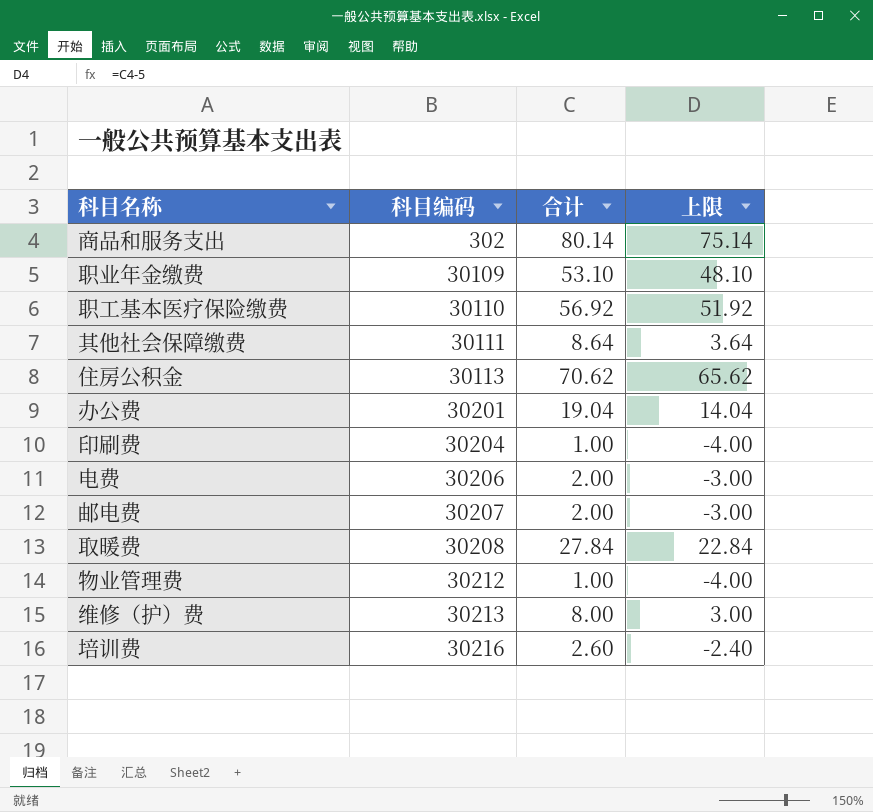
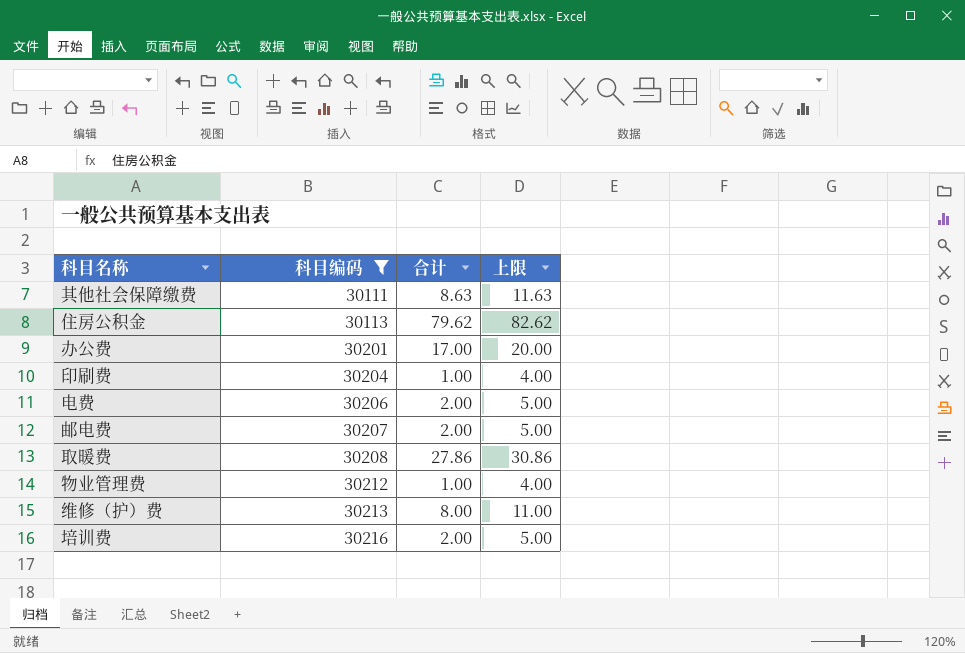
filter: none -> 科目编码 >= 30111
column 上限 | formula: [合计] - 5 -> [合计] + 3
其他社会保障缴费 | 合计: 8.64 -> 8.63
住房公积金 | 合计: 70.62 -> 79.62
办公费 | 合计: 19.04 -> 17.00
取暖费 | 合计: 27.84 -> 27.86
培训费 | 合计: 2.60 -> 2.00

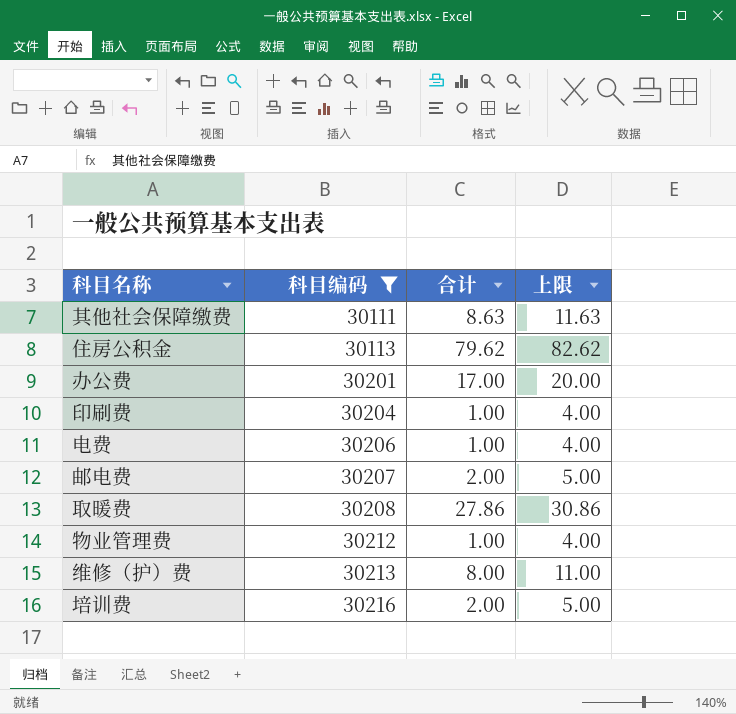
电费 | 合计: 2.00 -> 1.00
电费 | 上限: 5.00 -> 4.00

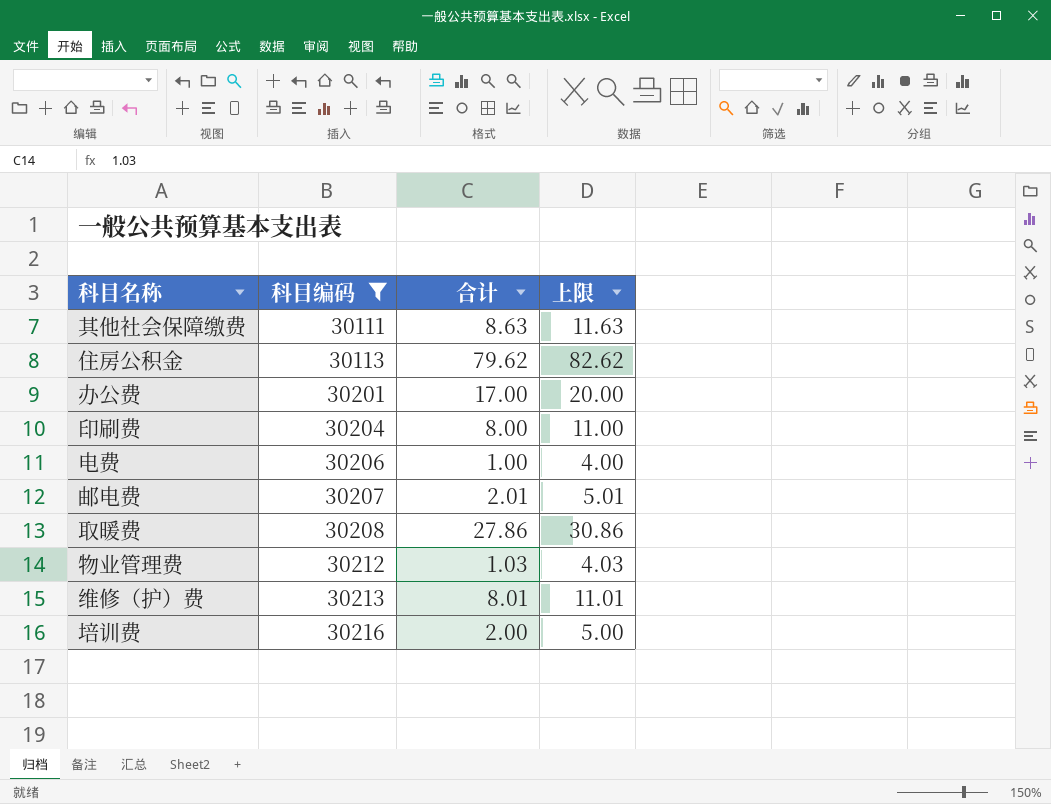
印刷费 | 合计: 1.00 -> 8.00
印刷费 | 上限: 4.00 -> 11.00
邮电费 | 合计: 2.00 -> 2.01
邮电费 | 上限: 5.00 -> 5.01
物业管理费 | 合计: 1.00 -> 1.03
物业管理费 | 上限: 4.00 -> 4.03
维修（护）费 | 合计: 8.00 -> 8.01
维修（护）费 | 上限: 11.00 -> 11.01

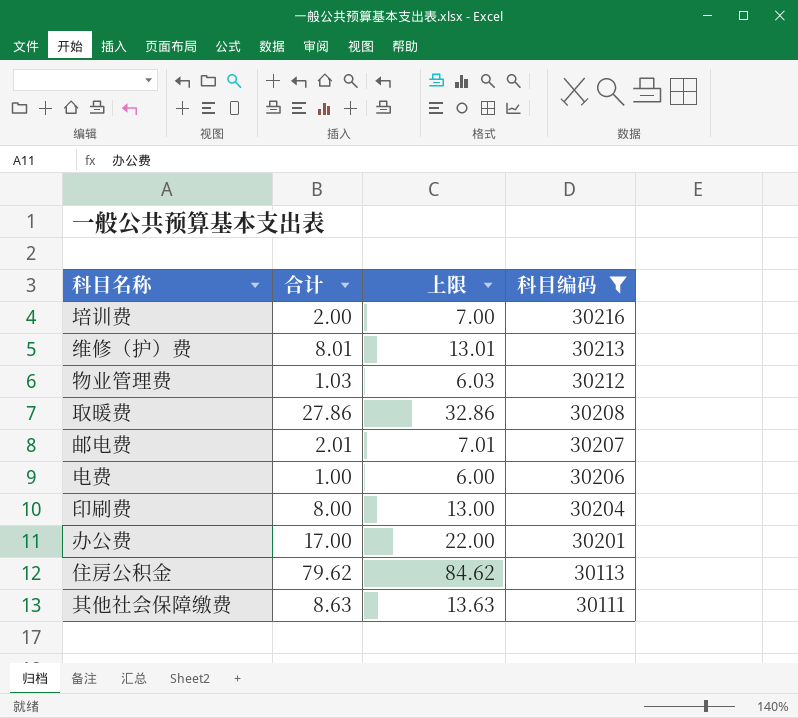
row order: 科目编码 ascending -> 科目编码 descending
column 上限 | formula: [合计] + 3 -> [合计] + 5
column 科目编码 | position: 2 -> 4

